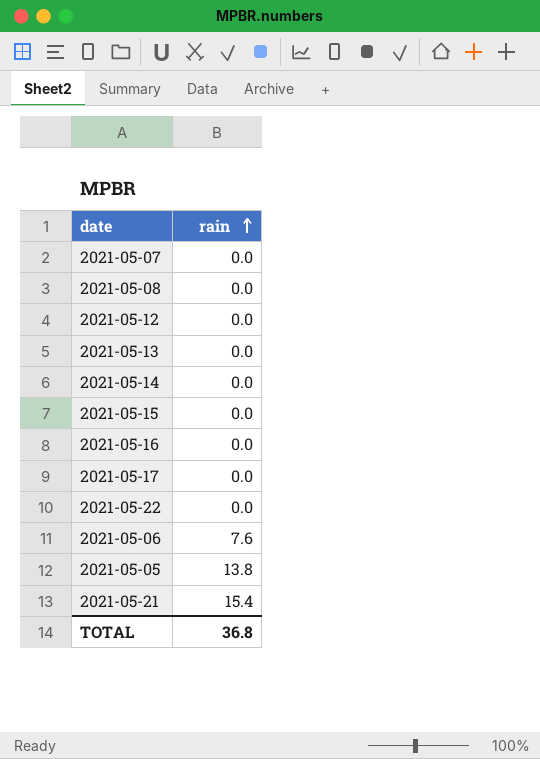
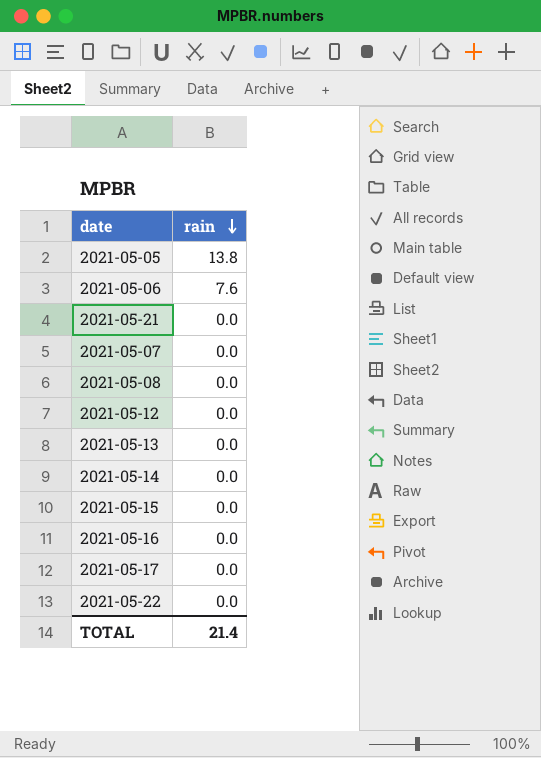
row order: rain ascending -> rain descending
2021-05-21 | rain: 15.4 -> 0.0
TOTAL | rain: 36.8 -> 21.4

